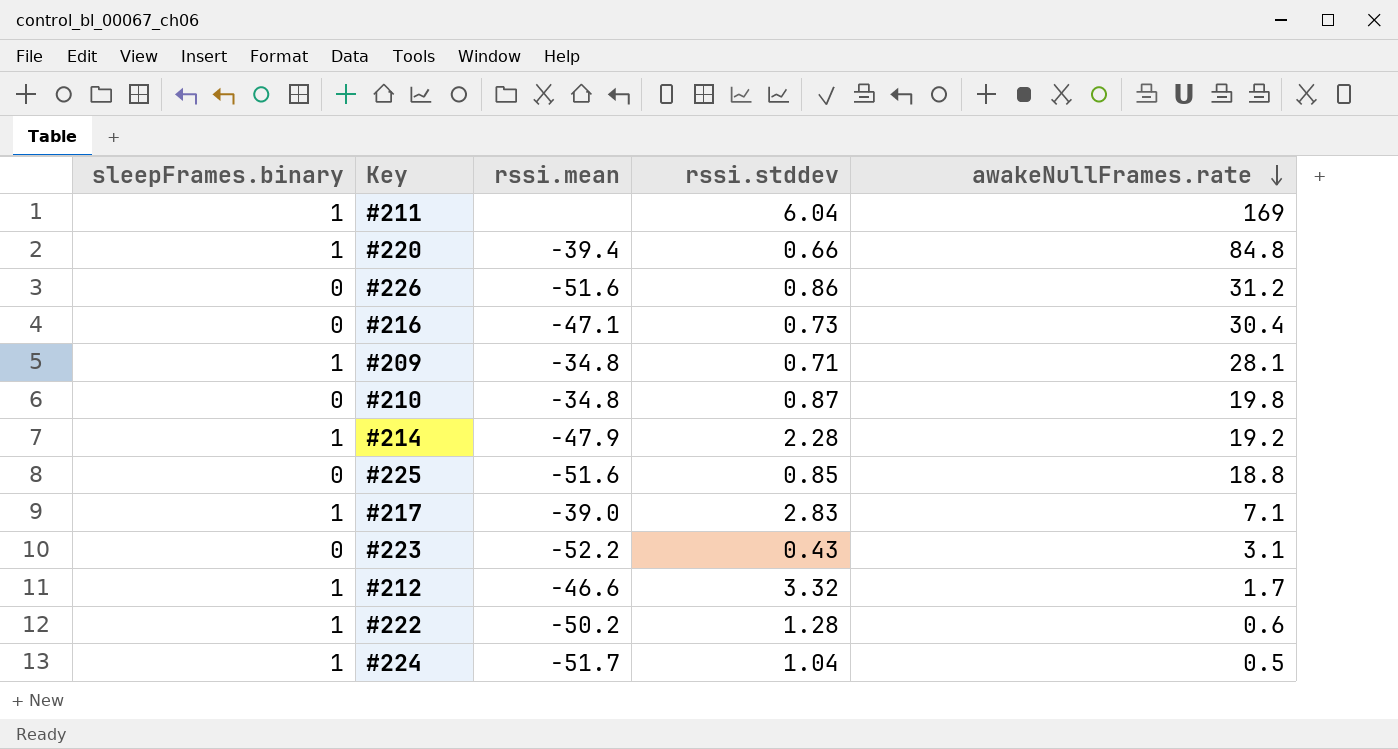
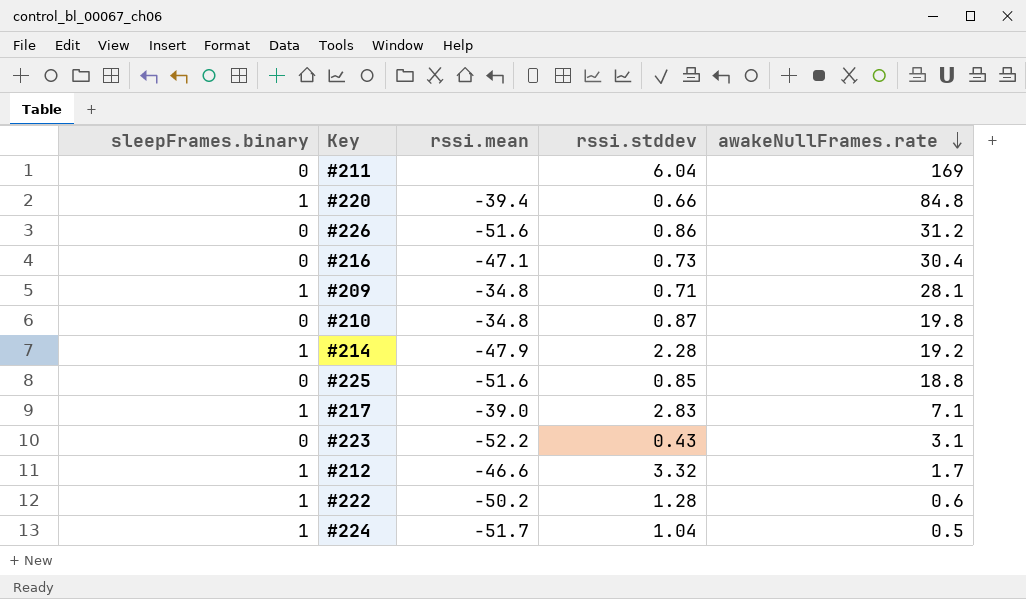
#211 | sleepFrames.binary: 1 -> 0

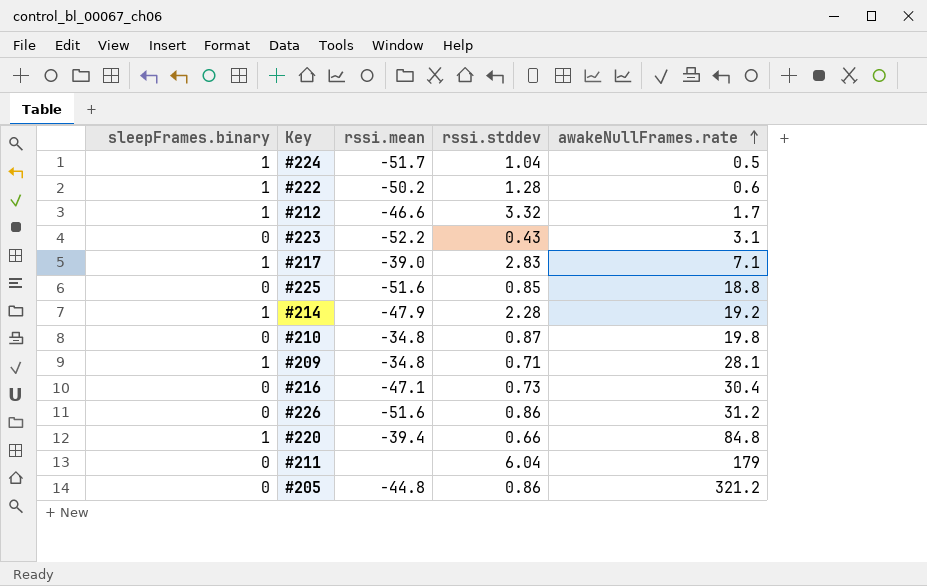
row order: awakeNullFrames.rate descending -> awakeNullFrames.rate ascending
#211 | awakeNullFrames.rate: 169 -> 179
row #205: none -> 0 | -44.8 | 0.86 | 321.2

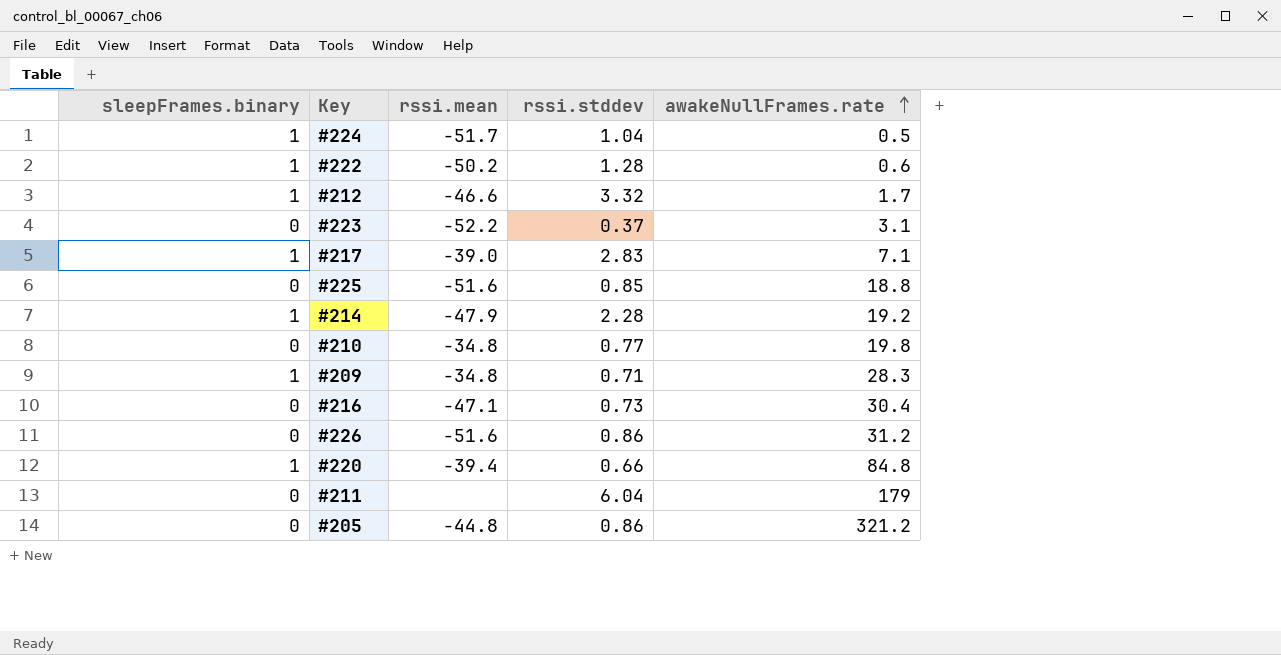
#223 | rssi.stddev: 0.43 -> 0.37
#210 | rssi.stddev: 0.87 -> 0.77
#209 | awakeNullFrames.rate: 28.1 -> 28.3

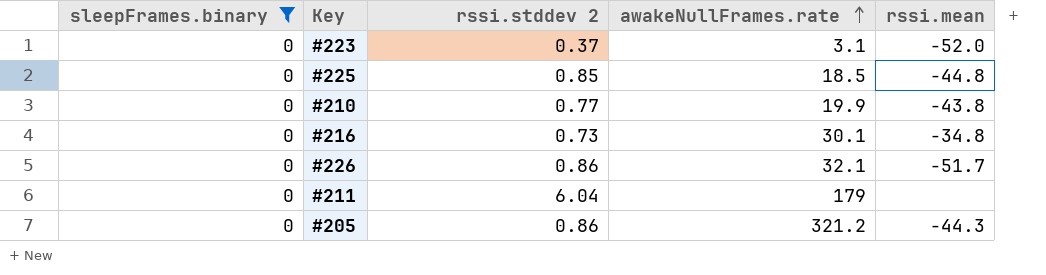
filter: none -> sleepFrames.binary = 0
column name: rssi.stddev -> rssi.stddev 2
column rssi.mean | position: 3 -> 5
#223 | rssi.mean: -52.2 -> -52.0
#225 | awakeNullFrames.rate: 18.8 -> 18.5
#225 | rssi.mean: -51.6 -> -44.8
#210 | awakeNullFrames.rate: 19.8 -> 19.9
#210 | rssi.mean: -34.8 -> -43.8
#216 | awakeNullFrames.rate: 30.4 -> 30.1
#216 | rssi.mean: -47.1 -> -34.8
#226 | awakeNullFrames.rate: 31.2 -> 32.1
#226 | rssi.mean: -51.6 -> -51.7
#205 | rssi.mean: -44.8 -> -44.3

